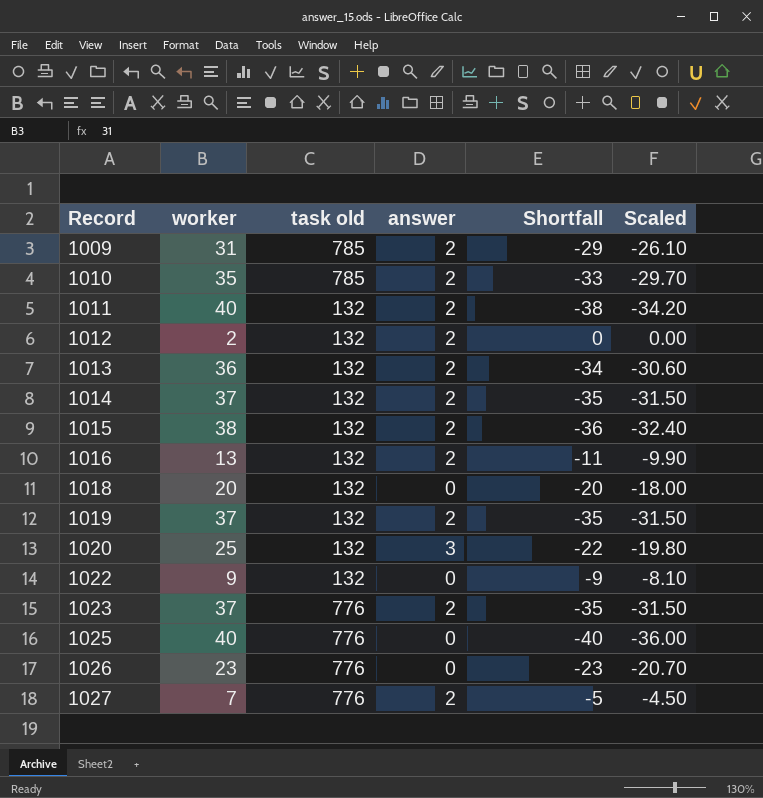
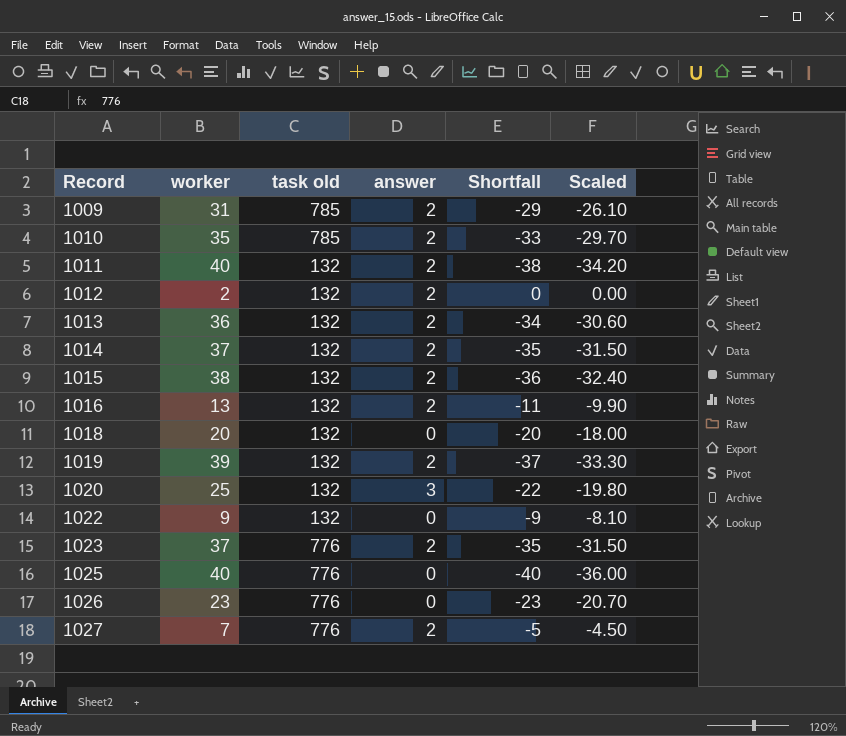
1019 | worker: 37 -> 39
1019 | Shortfall: -35 -> -37
1019 | Scaled: -31.50 -> -33.30

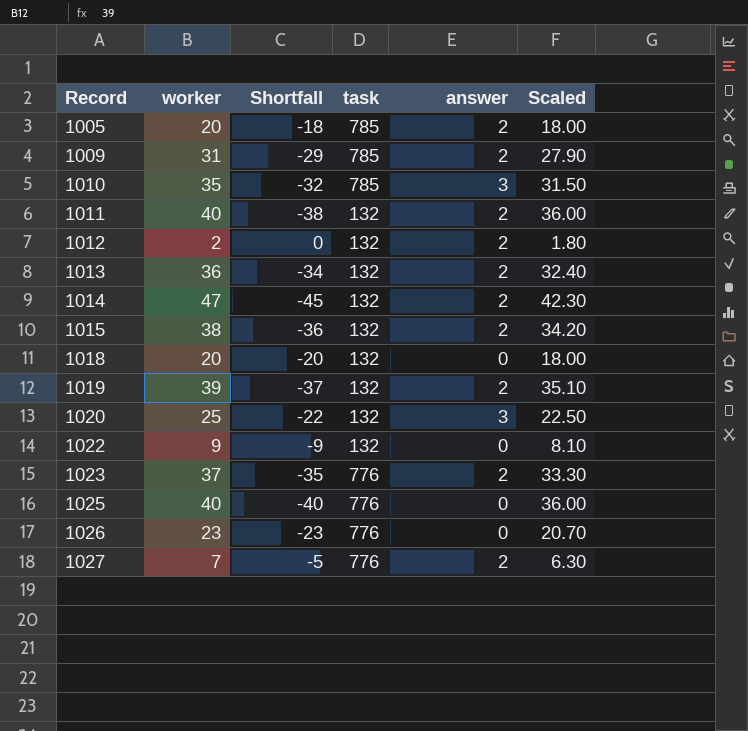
column Shortfall | position: 5 -> 3
column name: task old -> task
column Scaled | formula: [Shortfall] * 0.9 -> [worker] * 0.9
row 1016: 13 | 132 | 2 | -11 | -9.90 -> none
row 1005: none -> 20 | -18 | 785 | 2 | 18.00
1010 | Shortfall: -33 -> -32
1010 | answer: 2 -> 3
1014 | worker: 37 -> 47
1014 | Shortfall: -35 -> -45

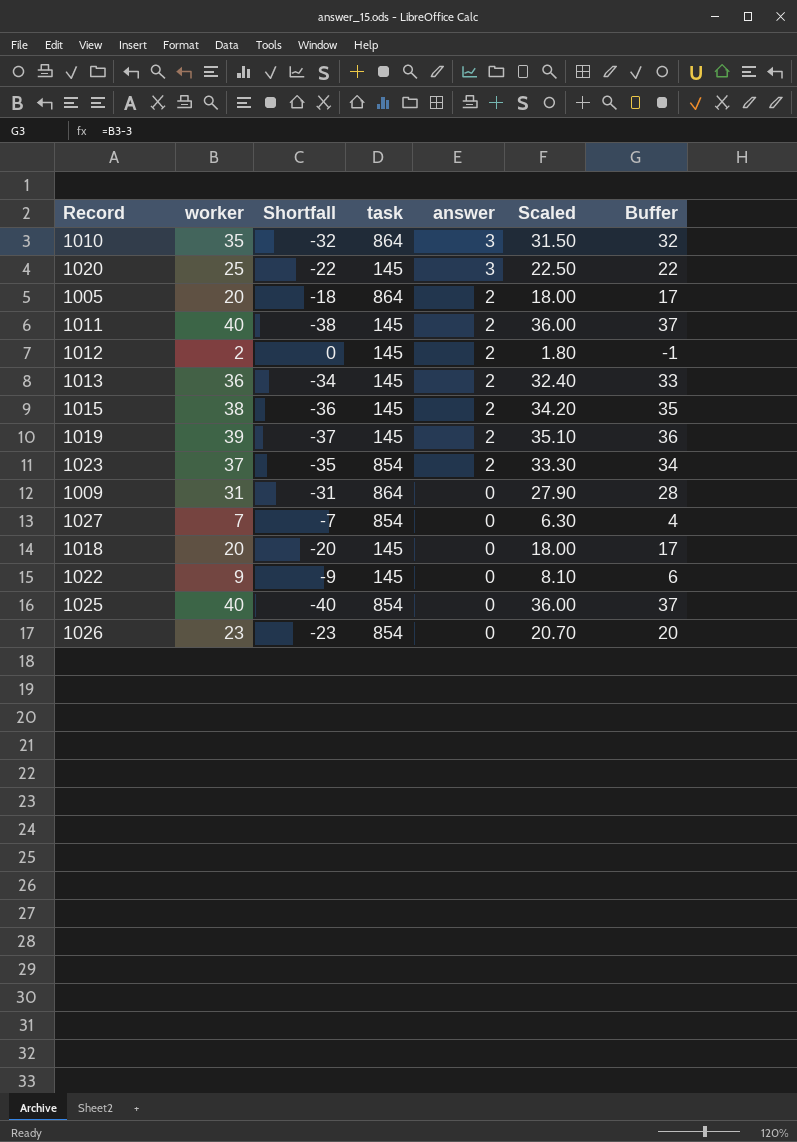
row order: Record ascending -> answer descending
column Buffer | formula: none -> [worker] - 3
row 1014: 47 | -45 | 132 | 2 | 42.30 -> none
1010 | task: 785 -> 864
1020 | task: 132 -> 145
1005 | task: 785 -> 864
1011 | task: 132 -> 145
1012 | task: 132 -> 145
1013 | task: 132 -> 145
1015 | task: 132 -> 145
1019 | task: 132 -> 145
1023 | task: 776 -> 854
1009 | Shortfall: -29 -> -31
1009 | task: 785 -> 864
1009 | answer: 2 -> 0
1027 | Shortfall: -5 -> -7
1027 | task: 776 -> 854
1027 | answer: 2 -> 0
1018 | task: 132 -> 145
1022 | task: 132 -> 145
1025 | task: 776 -> 854
1026 | task: 776 -> 854

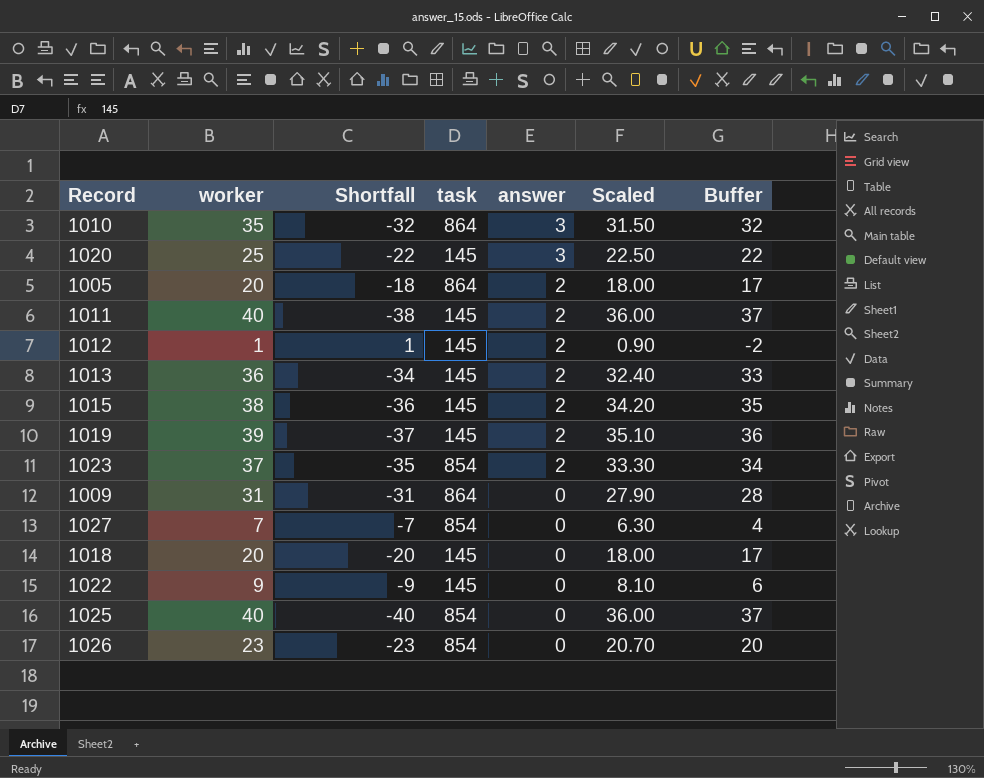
1012 | worker: 2 -> 1
1012 | Shortfall: 0 -> 1
1012 | Scaled: 1.80 -> 0.90
1012 | Buffer: -1 -> -2

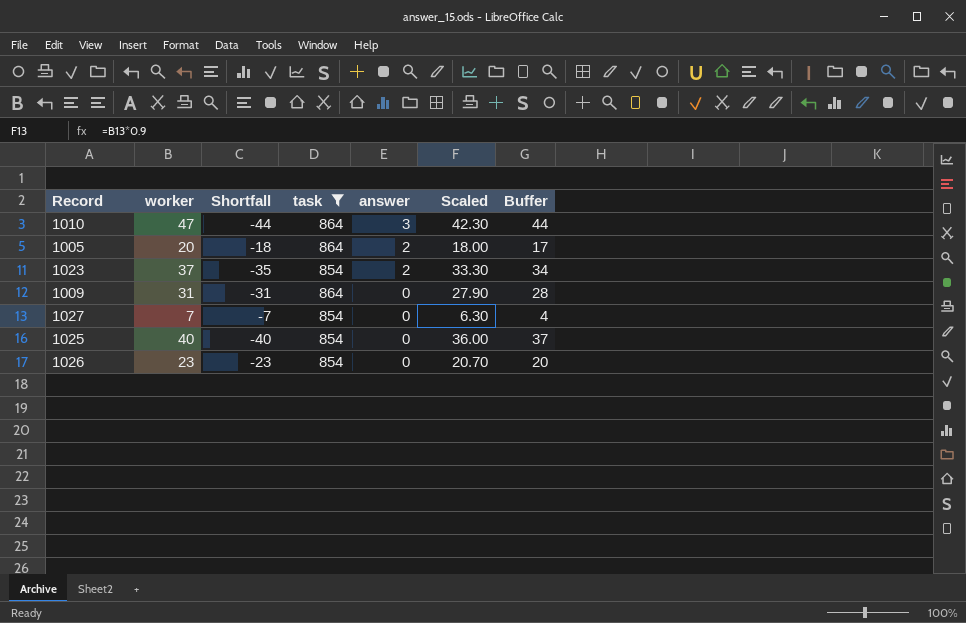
filter: none -> task != 145
1010 | worker: 35 -> 47
1010 | Shortfall: -32 -> -44
1010 | Scaled: 31.50 -> 42.30
1010 | Buffer: 32 -> 44

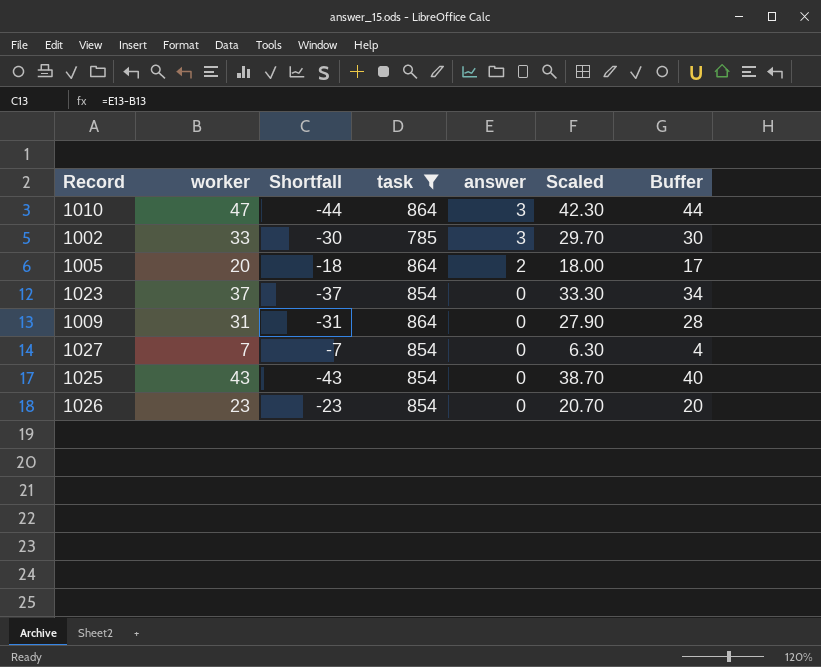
row 1002: none -> 33 | -30 | 785 | 3 | 29.70 | 30
1023 | Shortfall: -35 -> -37
1023 | answer: 2 -> 0
1025 | worker: 40 -> 43
1025 | Shortfall: -40 -> -43
1025 | Scaled: 36.00 -> 38.70
1025 | Buffer: 37 -> 40

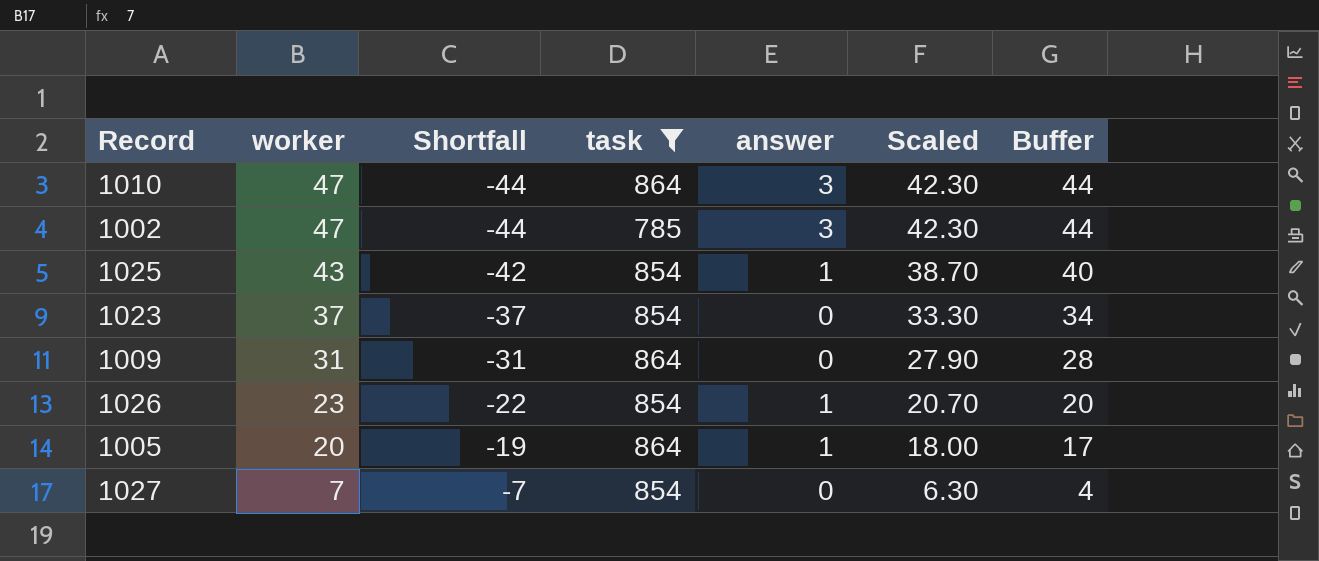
row order: answer descending -> worker descending
1002 | worker: 33 -> 47
1002 | Shortfall: -30 -> -44
1002 | Scaled: 29.70 -> 42.30
1002 | Buffer: 30 -> 44
1025 | Shortfall: -43 -> -42
1025 | answer: 0 -> 1
1026 | Shortfall: -23 -> -22
1026 | answer: 0 -> 1
1005 | Shortfall: -18 -> -19
1005 | answer: 2 -> 1

